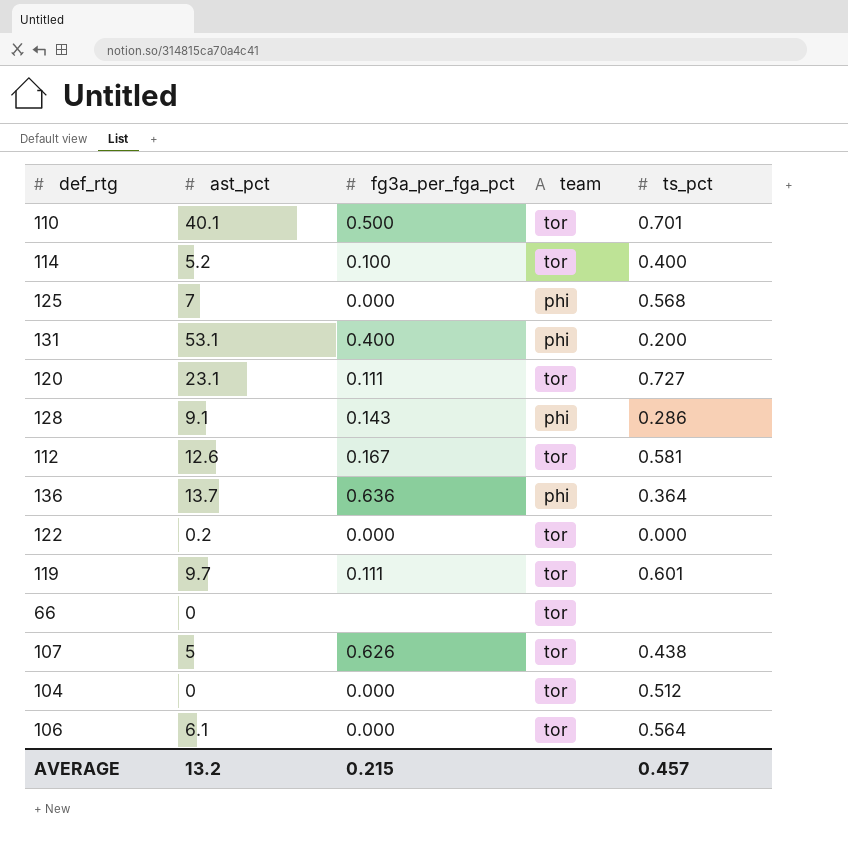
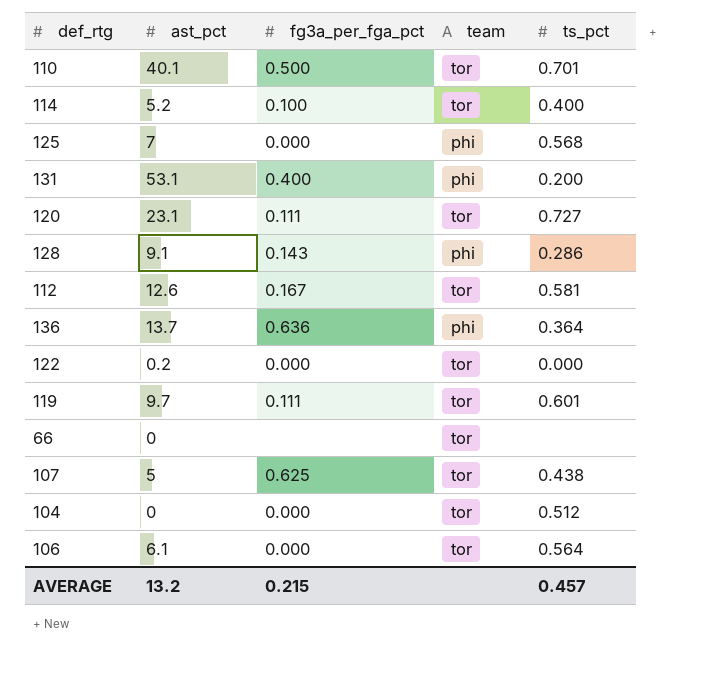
107 | fg3a_per_fga_pct: 0.626 -> 0.625

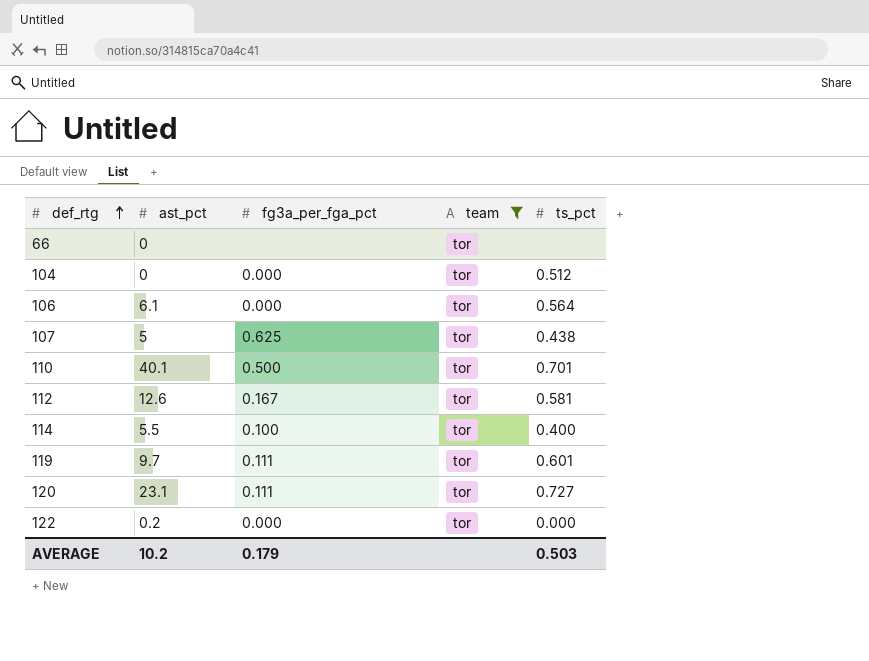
filter: none -> team = tor
row order: none -> def_rtg ascending
114 | ast_pct: 5.2 -> 5.5
AVERAGE | ast_pct: 13.2 -> 10.2
AVERAGE | fg3a_per_fga_pct: 0.215 -> 0.179
AVERAGE | ts_pct: 0.457 -> 0.503

